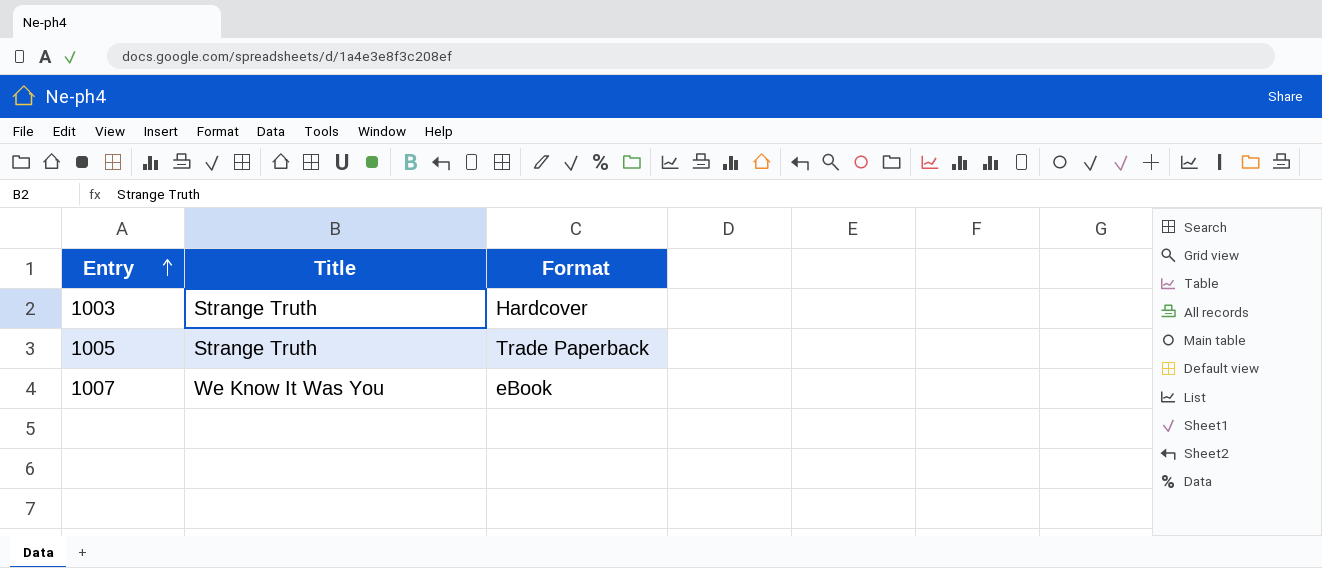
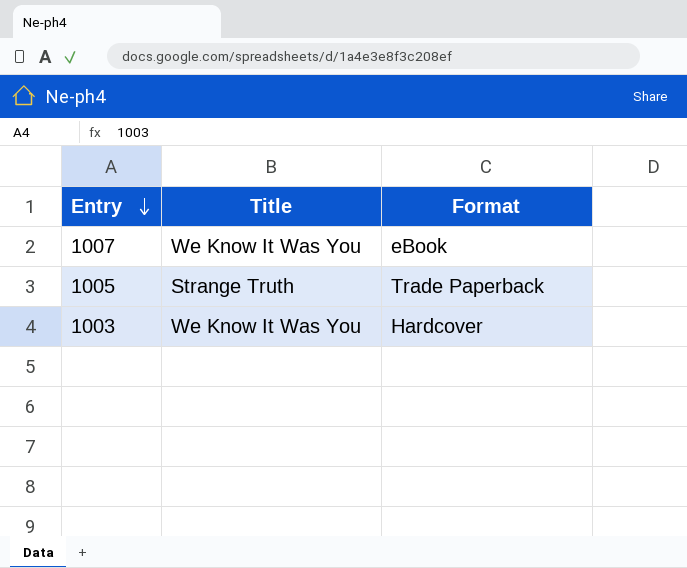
row order: Entry ascending -> Entry descending
1003 | Title: Strange Truth -> We Know It Was You

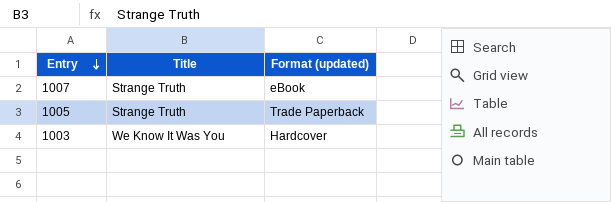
column name: Format -> Format (updated)
1007 | Title: We Know It Was You -> Strange Truth

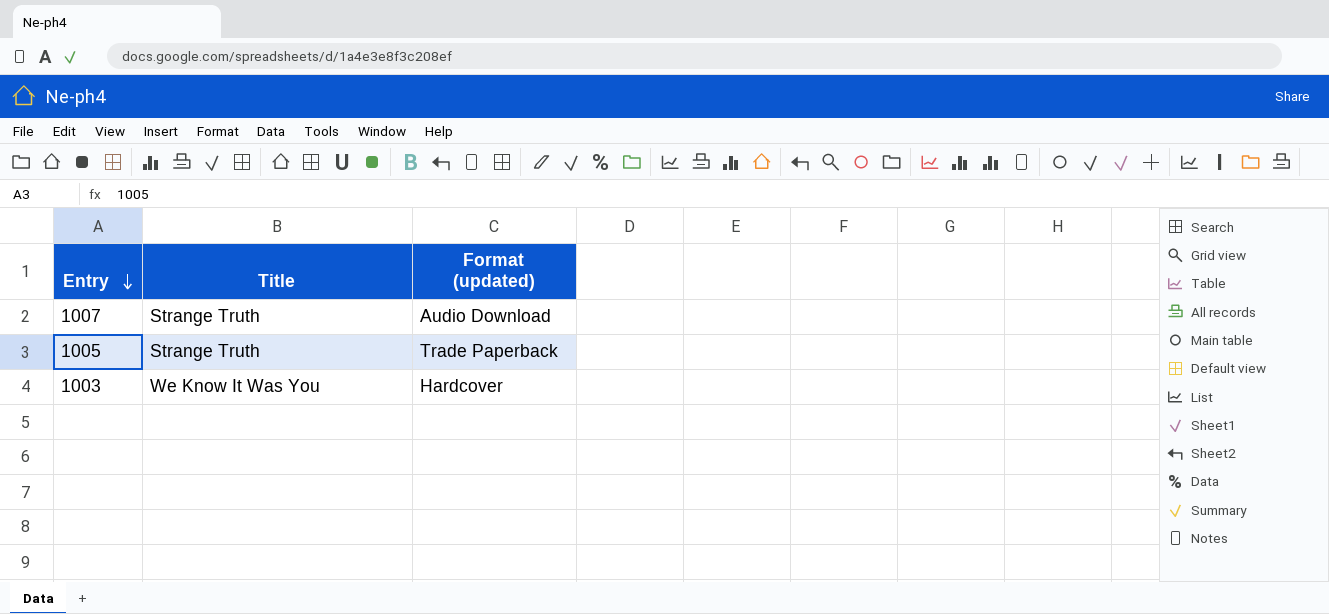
1007 | Format (updated): eBook -> Audio Download

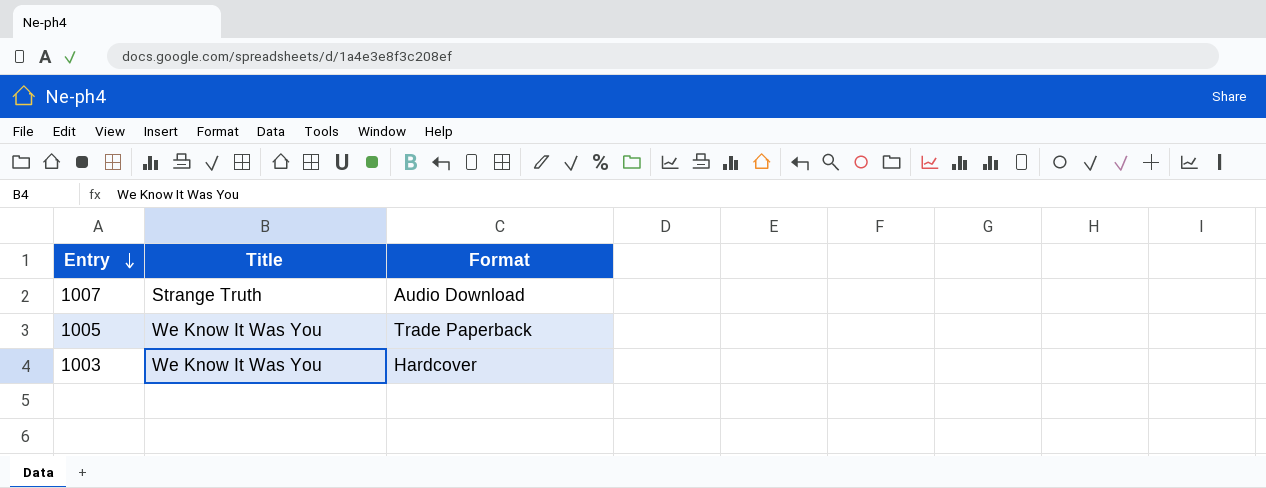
column name: Format (updated) -> Format
1005 | Title: Strange Truth -> We Know It Was You

